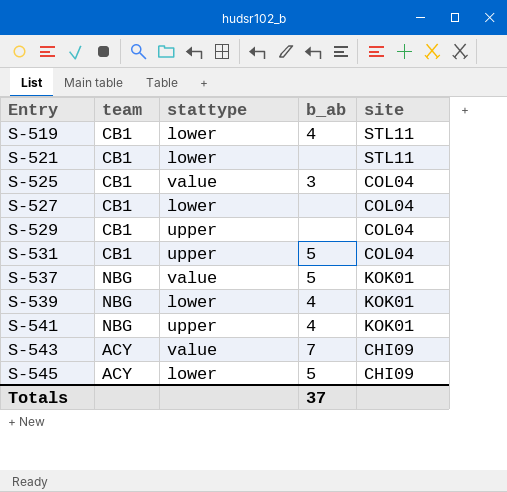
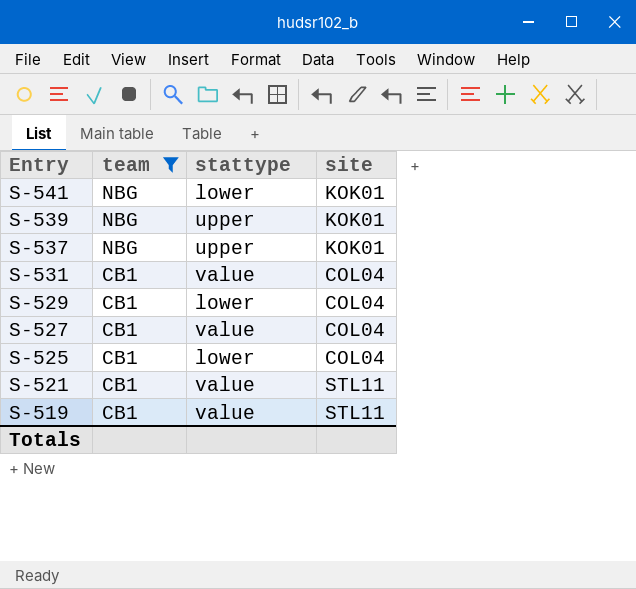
filter: none -> team != ACY
row order: Entry ascending -> Entry descending
column b_ab | position: 4 -> none
S-541 | stattype: upper -> lower
S-539 | stattype: lower -> upper
S-537 | stattype: value -> upper
S-531 | stattype: upper -> value
S-529 | stattype: upper -> lower
S-527 | stattype: lower -> value
S-525 | stattype: value -> lower
S-521 | stattype: lower -> value
S-519 | stattype: lower -> value

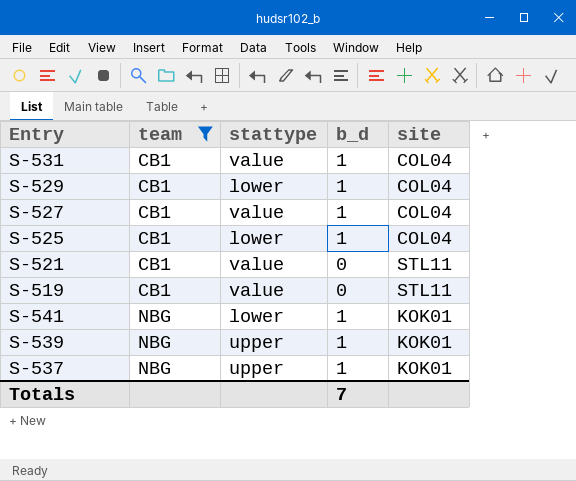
row order: Entry descending -> team ascending
column b_d | position: none -> 4

